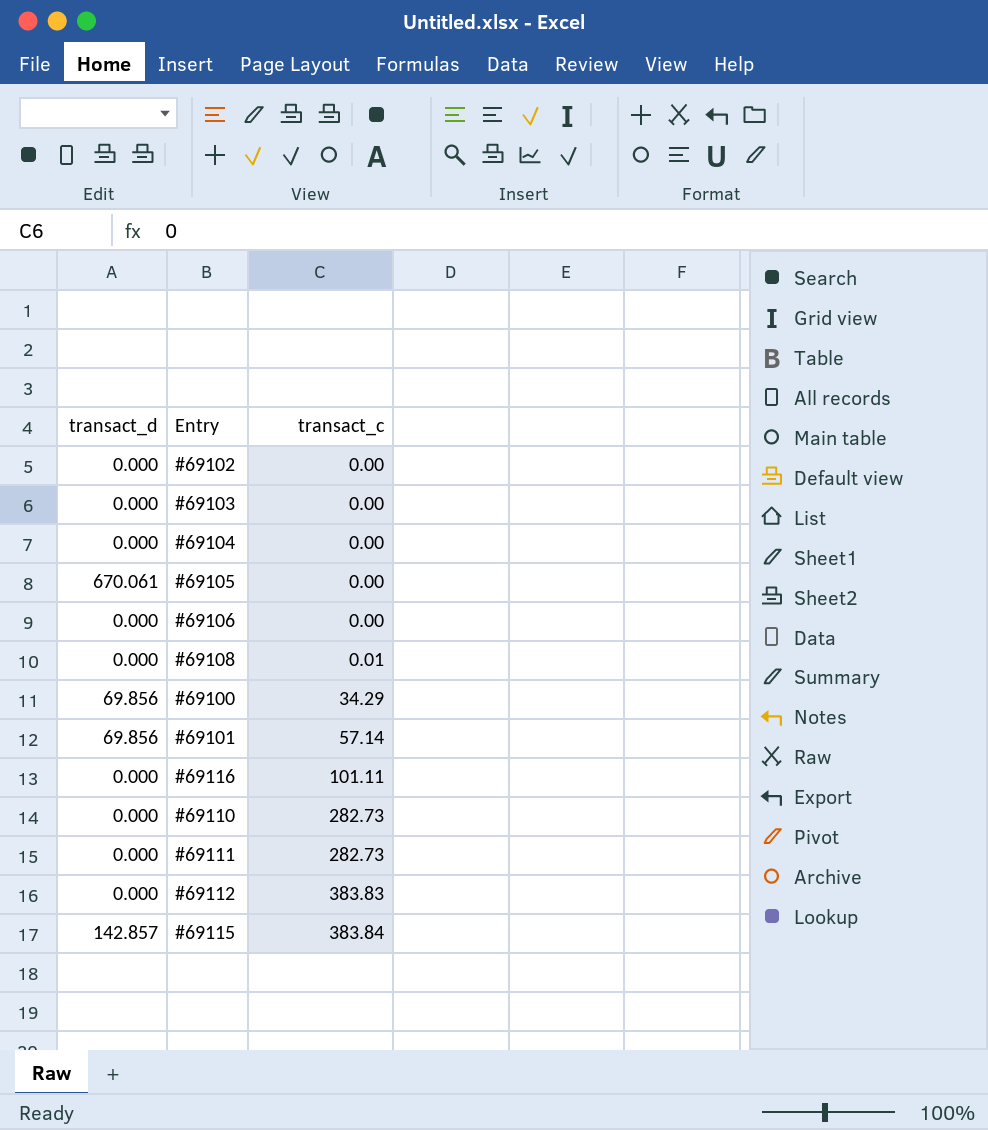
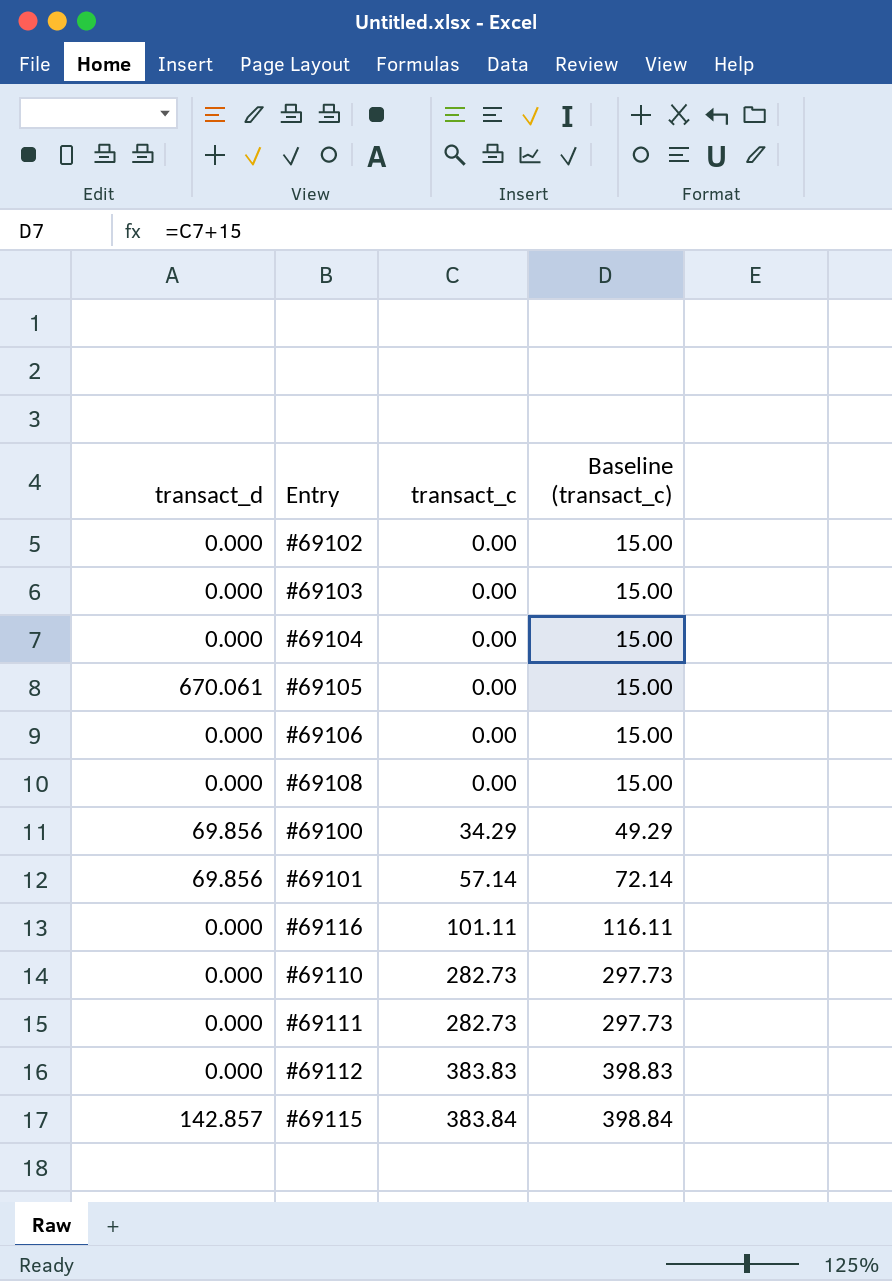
column Baseline (transact_c) | formula: none -> [transact_c] + 15
#69108 | transact_c: 0.01 -> 0.00

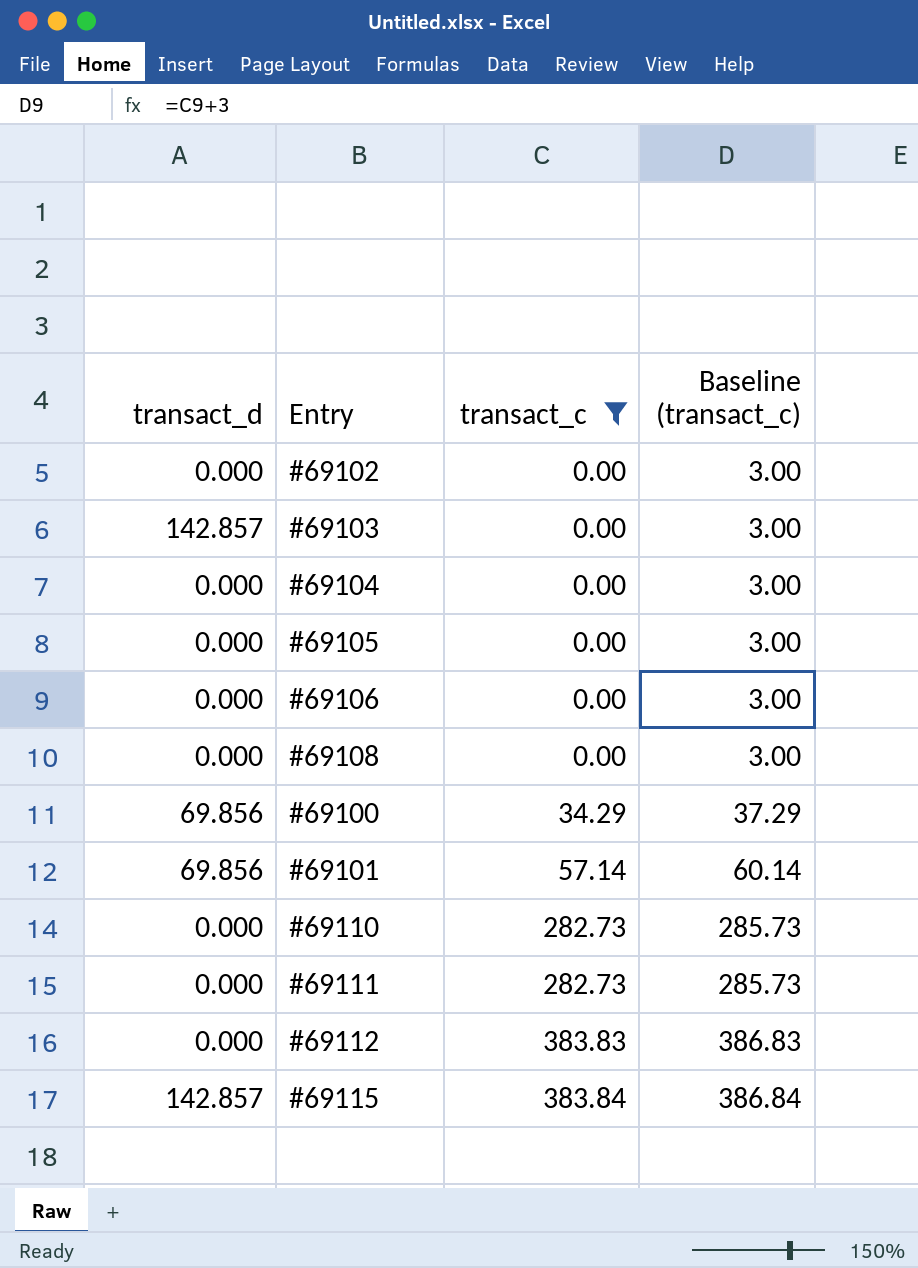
filter: none -> transact_c != 101.11
column Baseline (transact_c) | formula: [transact_c] + 15 -> [transact_c] + 3
#69103 | transact_d: 0.000 -> 142.857
#69105 | transact_d: 670.061 -> 0.000

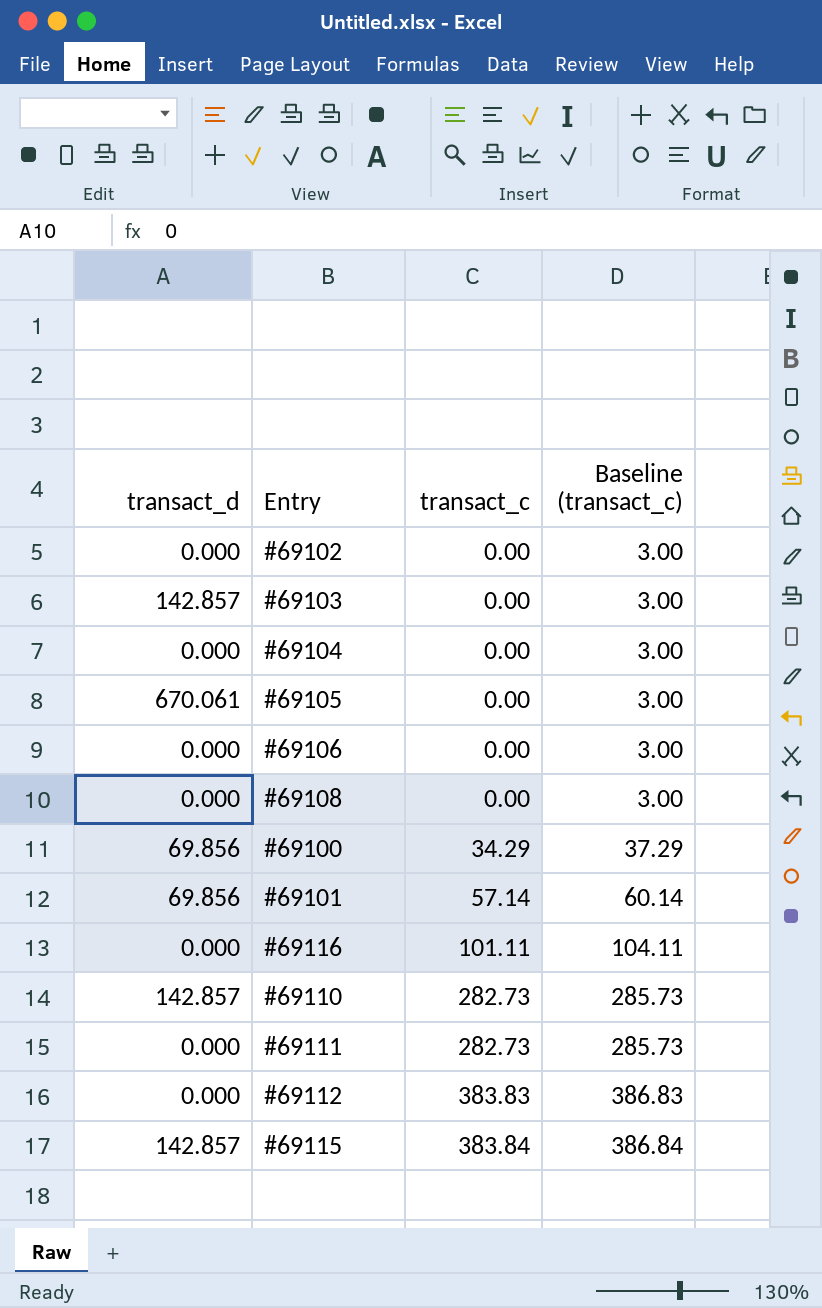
filter: transact_c != 101.11 -> none
#69105 | transact_d: 0.000 -> 670.061
#69110 | transact_d: 0.000 -> 142.857

